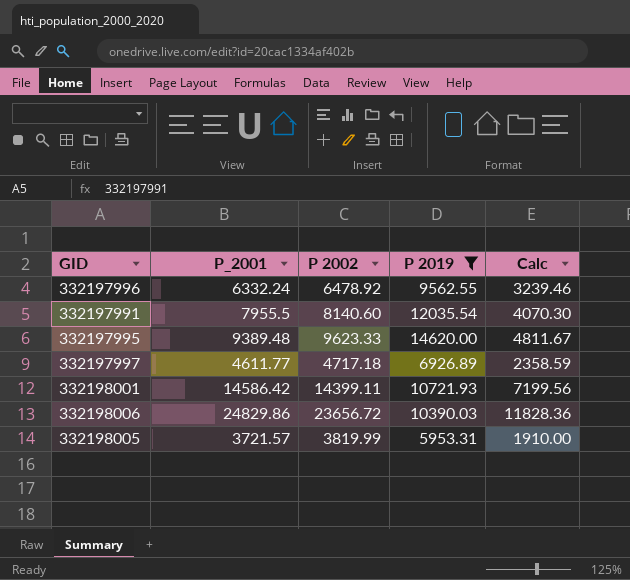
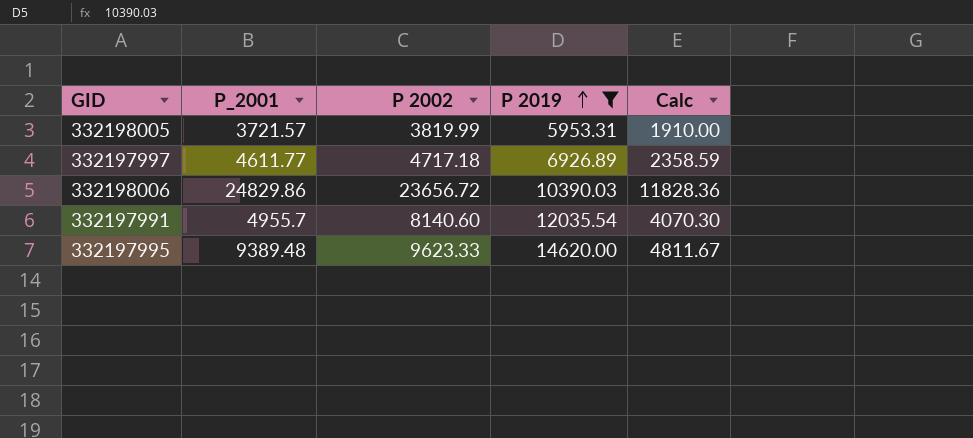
row order: none -> P 2019 ascending
row 332197996: 6332.24 | 6478.92 | 9562.55 | 3239.46 -> none
row 332198001: 14586.42 | 14399.11 | 10721.93 | 7199.56 -> none
332197991 | P_2001: 7955.5 -> 4955.7

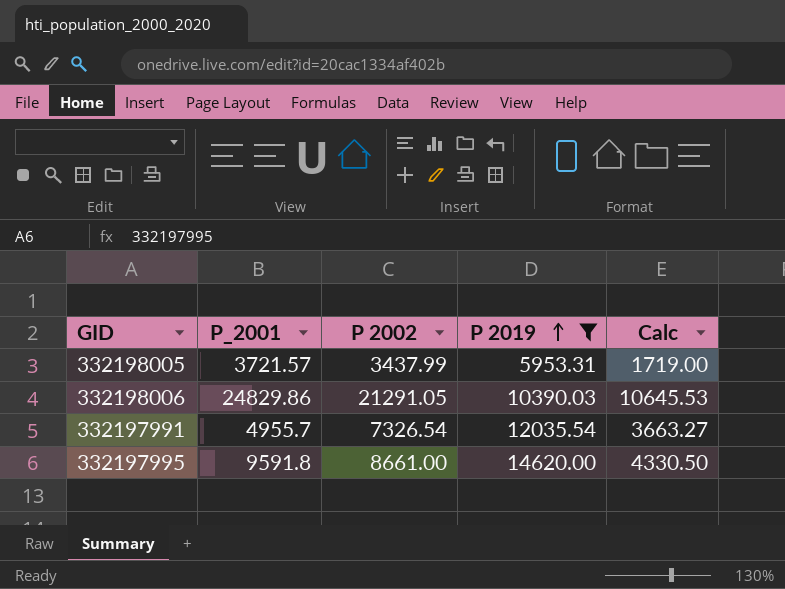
row 332197997: 4611.77 | 4717.18 | 6926.89 | 2358.59 -> none
332198005 | P 2002: 3819.99 -> 3437.99
332198005 | Calc: 1910.00 -> 1719.00
332198006 | P 2002: 23656.72 -> 21291.05
332198006 | Calc: 11828.36 -> 10645.53
332197991 | P 2002: 8140.60 -> 7326.54
332197991 | Calc: 4070.30 -> 3663.27
332197995 | P_2001: 9389.48 -> 9591.8
332197995 | P 2002: 9623.33 -> 8661.00
332197995 | Calc: 4811.67 -> 4330.50

